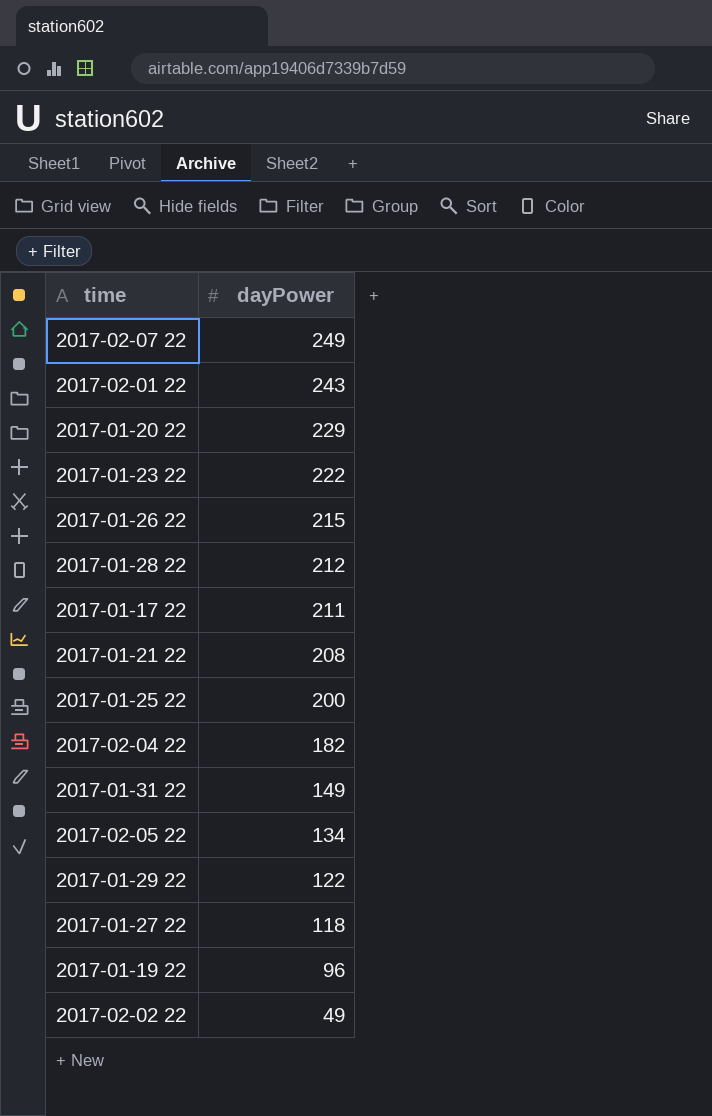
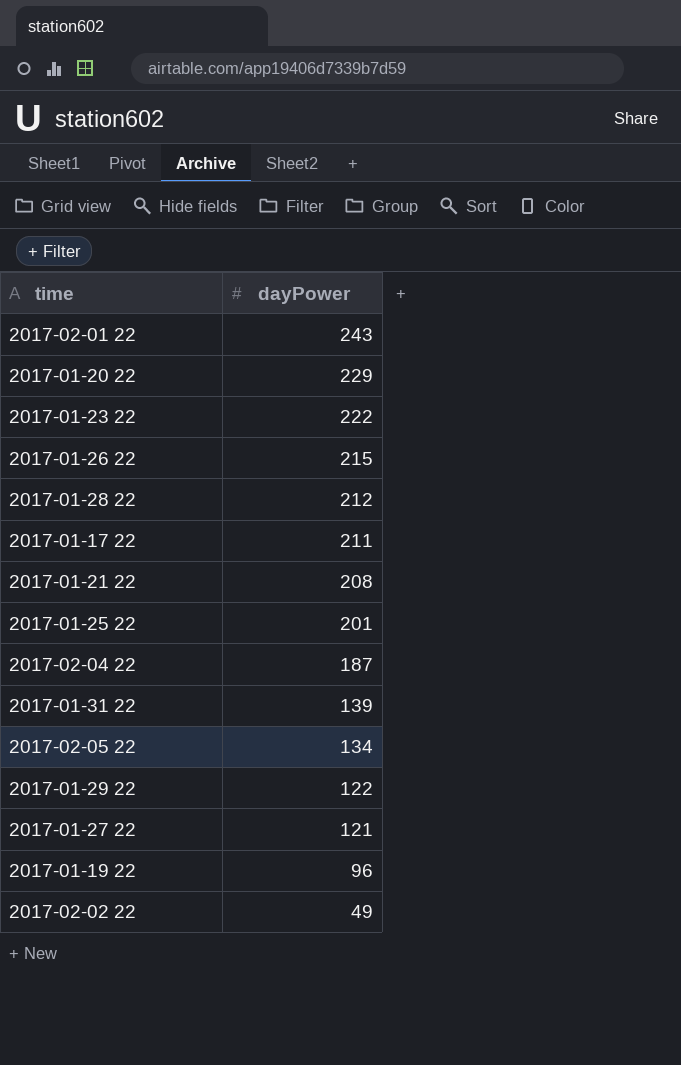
row 2017-02-07 22: 249 -> none
2017-01-25 22 | dayPower: 200 -> 201
2017-02-04 22 | dayPower: 182 -> 187
2017-01-31 22 | dayPower: 149 -> 139
2017-01-27 22 | dayPower: 118 -> 121

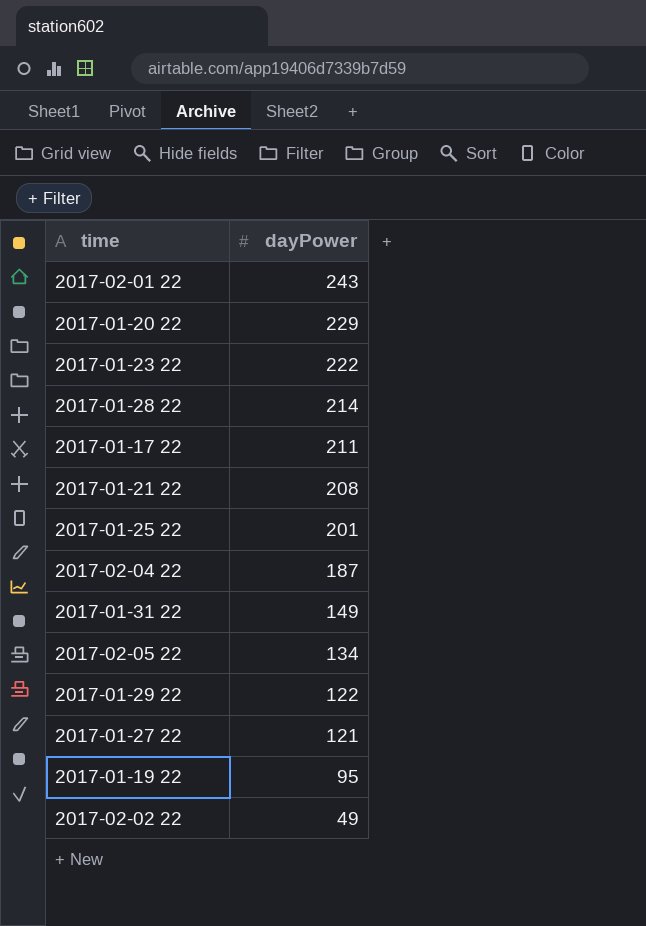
row 2017-01-26 22: 215 -> none
2017-01-28 22 | dayPower: 212 -> 214
2017-01-31 22 | dayPower: 139 -> 149
2017-01-19 22 | dayPower: 96 -> 95

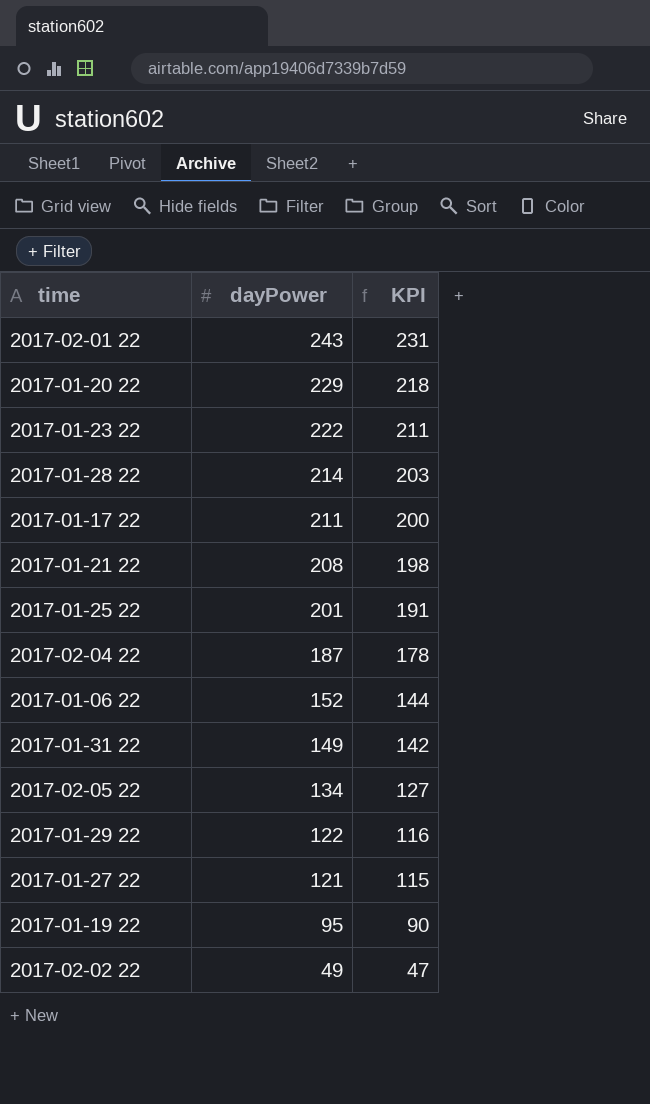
column KPI | formula: none -> [dayPower] * 0.95
row 2017-01-06 22: none -> 152 | 144

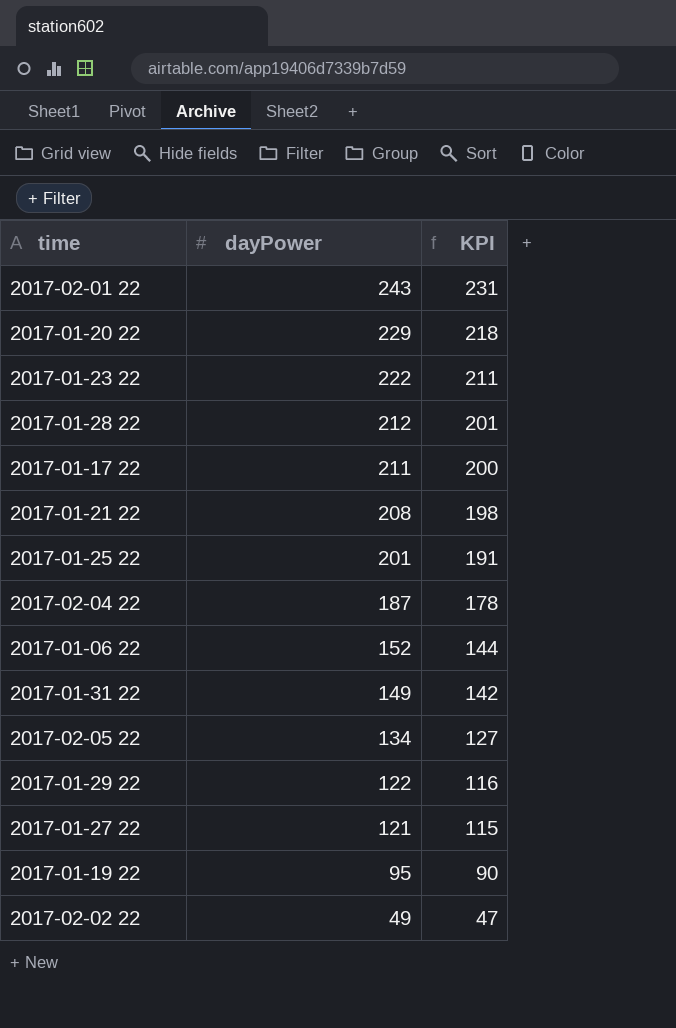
2017-01-28 22 | dayPower: 214 -> 212
2017-01-28 22 | KPI: 203 -> 201

